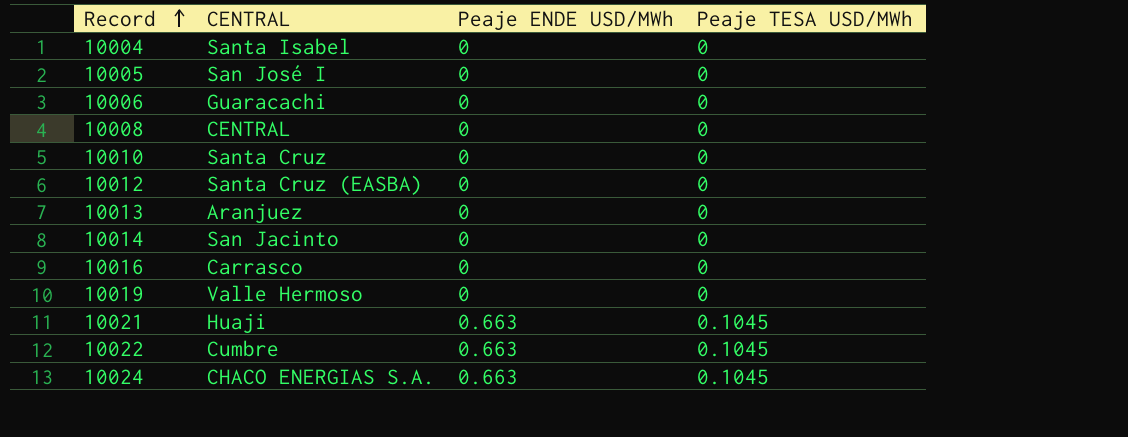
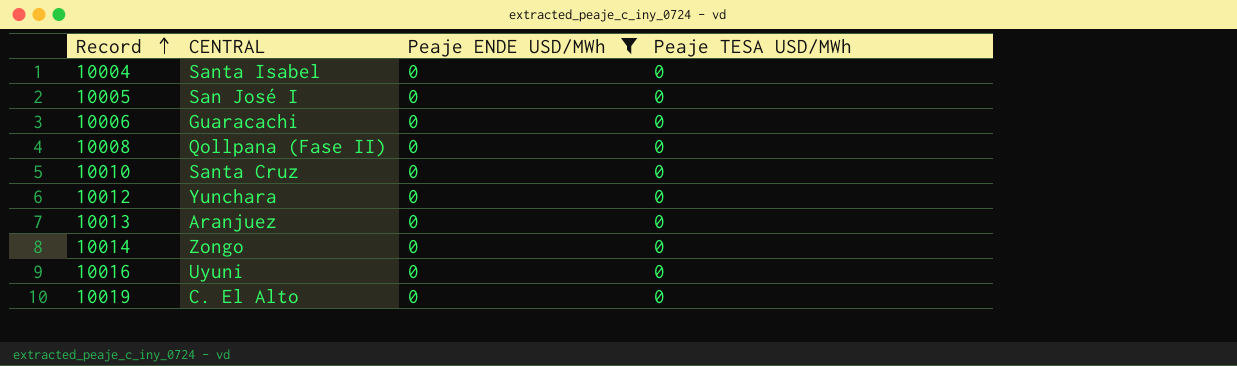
filter: none -> Peaje ENDE USD/MWh = 0
10008 | CENTRAL: CENTRAL -> Qollpana (Fase II)
10012 | CENTRAL: Santa Cruz (EASBA) -> Yunchara
10014 | CENTRAL: San Jacinto -> Zongo
10016 | CENTRAL: Carrasco -> Uyuni
10019 | CENTRAL: Valle Hermoso -> C. El Alto

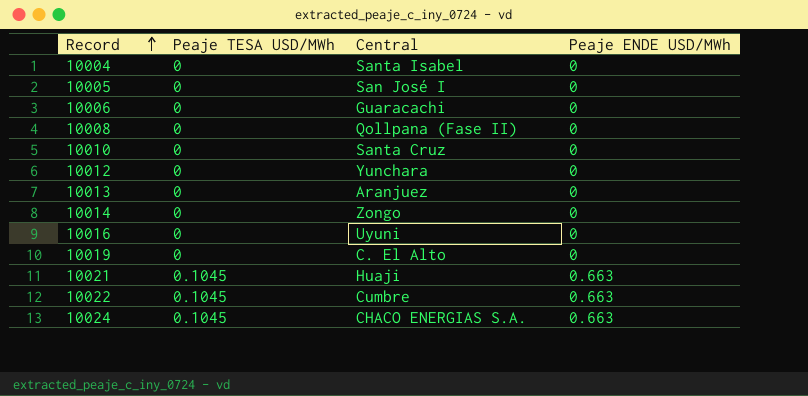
filter: Peaje ENDE USD/MWh = 0 -> none
column Peaje TESA USD/MWh | position: 4 -> 2
column name: CENTRAL -> Central

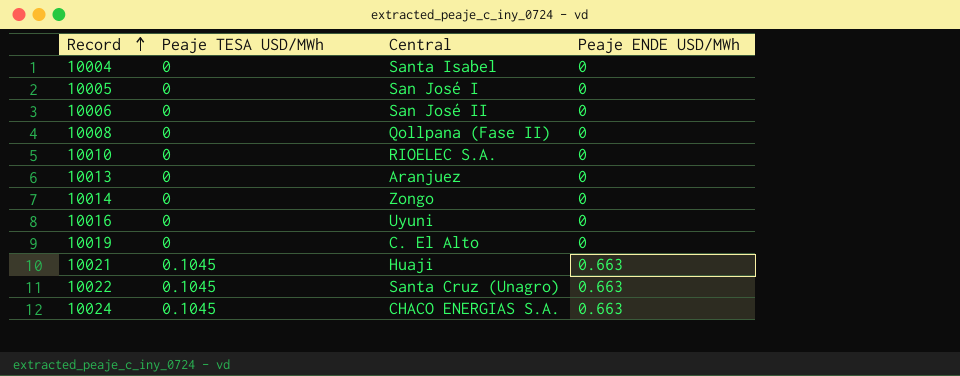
row 10012: 0 | Yunchara | 0 -> none
10006 | Central: Guaracachi -> San José II
10010 | Central: Santa Cruz -> RIOELEC S.A.
10022 | Central: Cumbre -> Santa Cruz (Unagro)

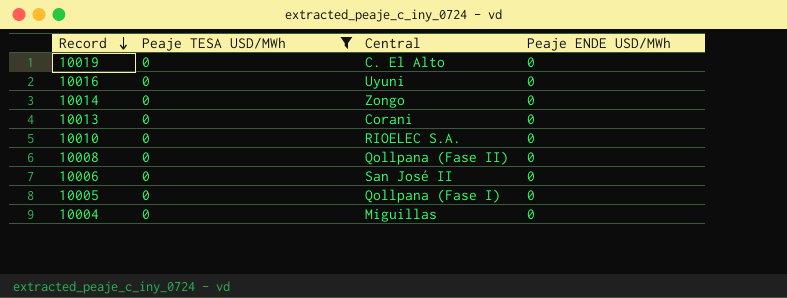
filter: none -> Peaje TESA USD/MWh = 0
row order: Record ascending -> Record descending
10013 | Central: Aranjuez -> Corani
10005 | Central: San José I -> Qollpana (Fase I)
10004 | Central: Santa Isabel -> Miguillas

